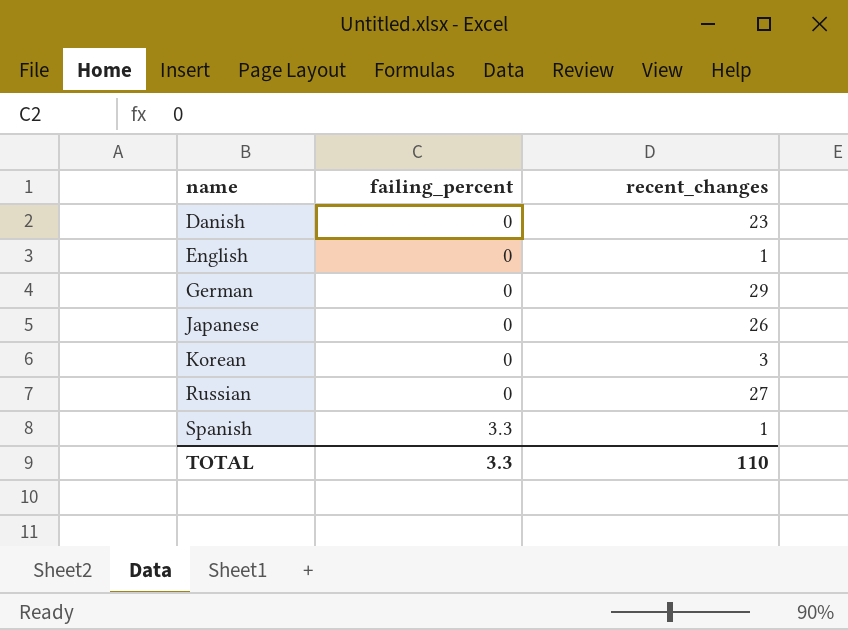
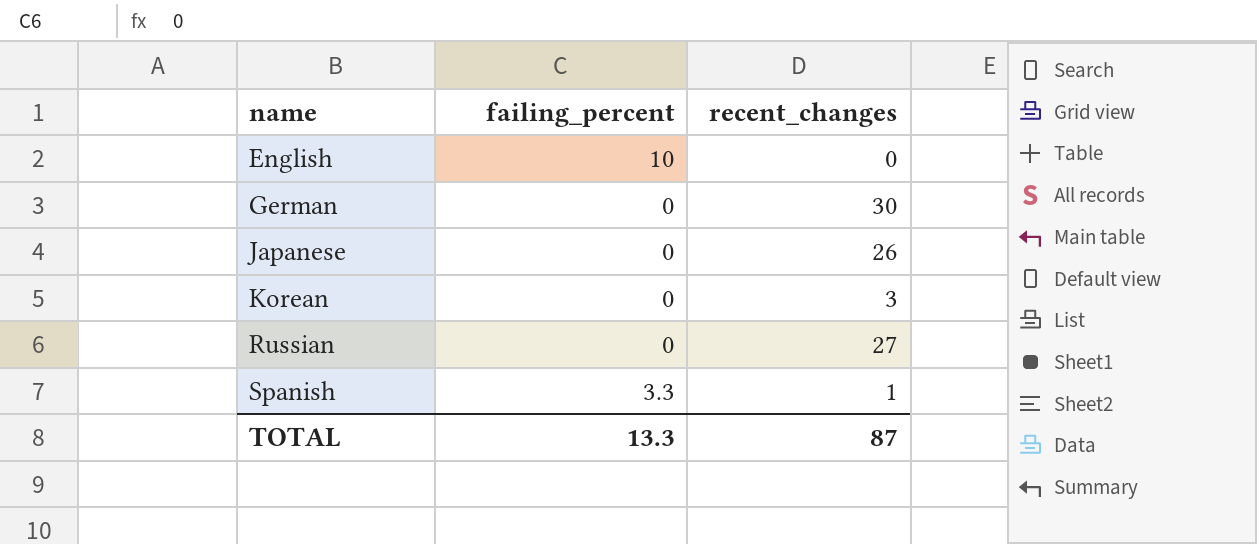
row Danish: 0 | 23 -> none
English | failing_percent: 0 -> 10
English | recent_changes: 1 -> 0
German | recent_changes: 29 -> 30
TOTAL | failing_percent: 3.3 -> 13.3
TOTAL | recent_changes: 110 -> 87

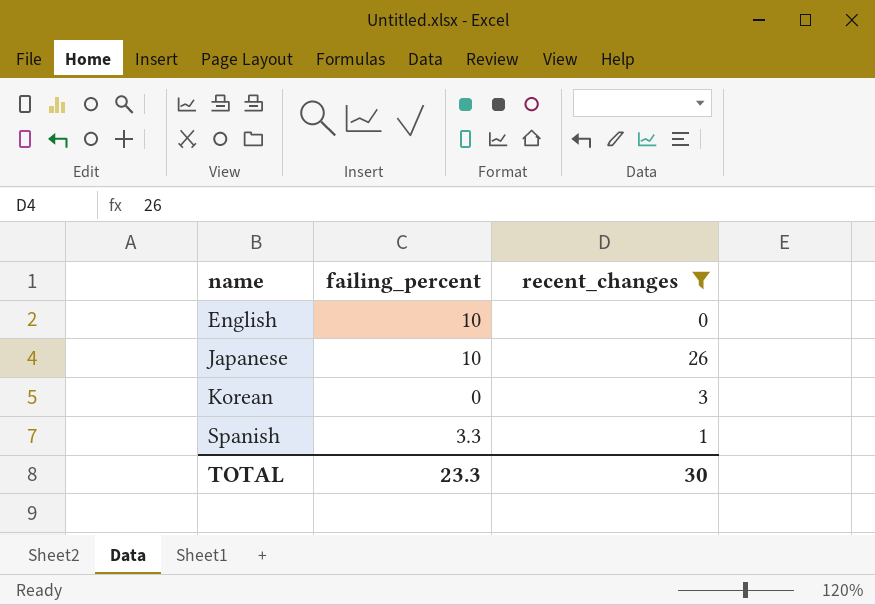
filter: none -> recent_changes <= 26
Japanese | failing_percent: 0 -> 10
TOTAL | failing_percent: 13.3 -> 23.3
TOTAL | recent_changes: 87 -> 30

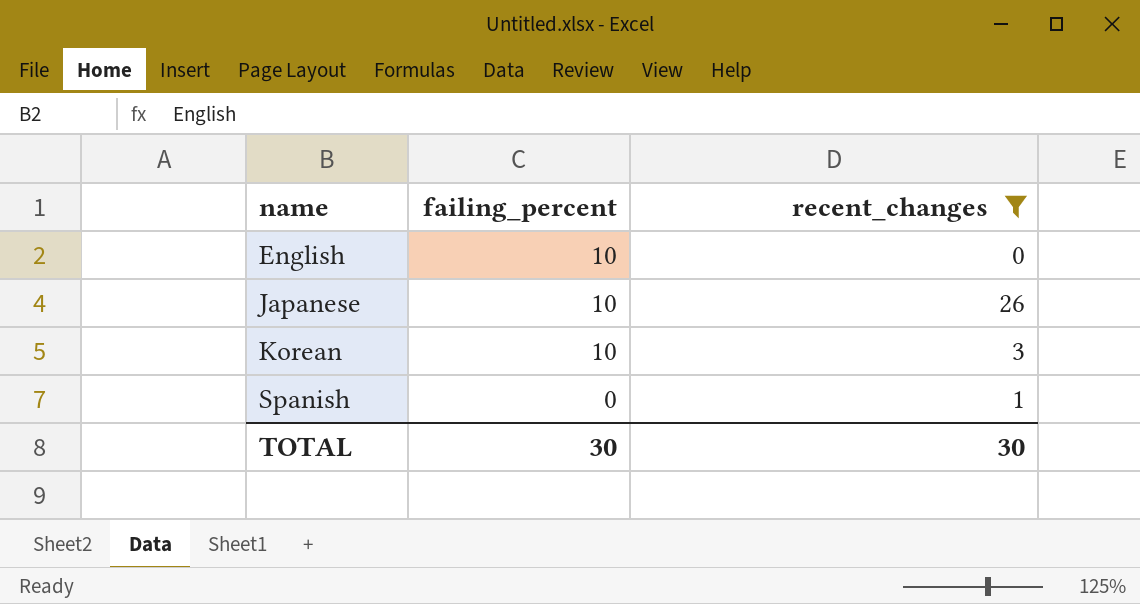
Korean | failing_percent: 0 -> 10
Spanish | failing_percent: 3.3 -> 0
TOTAL | failing_percent: 23.3 -> 30

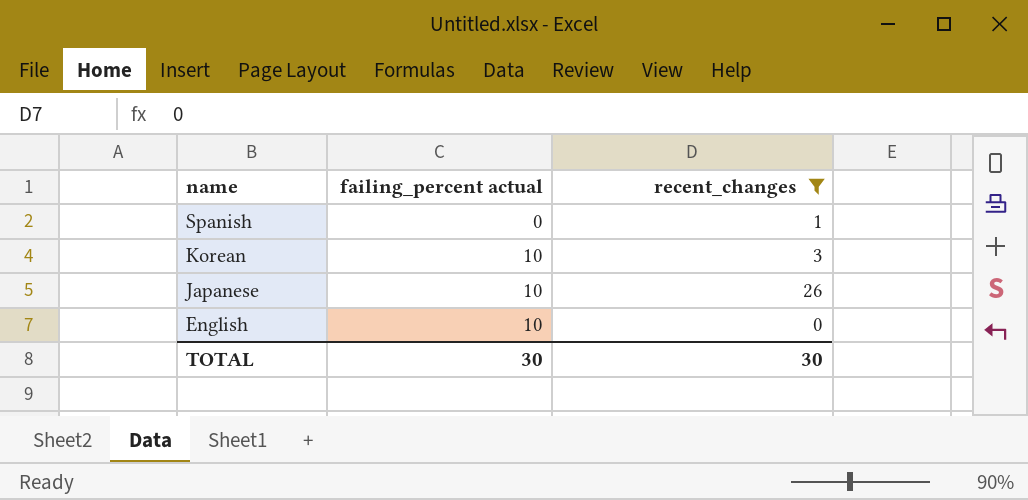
row order: name ascending -> name descending
column name: failing_percent -> failing_percent actual

